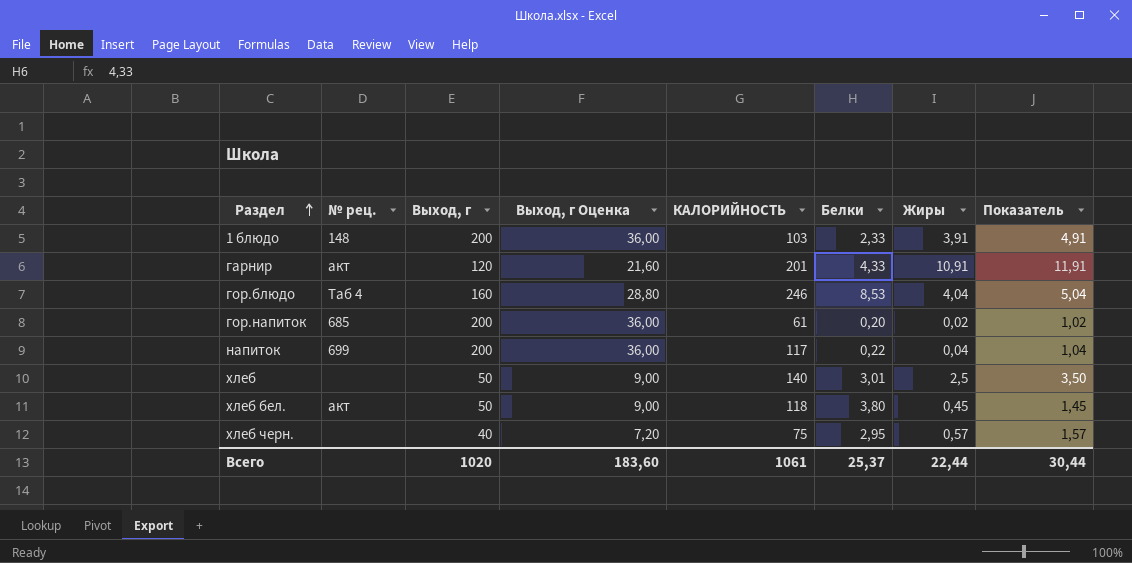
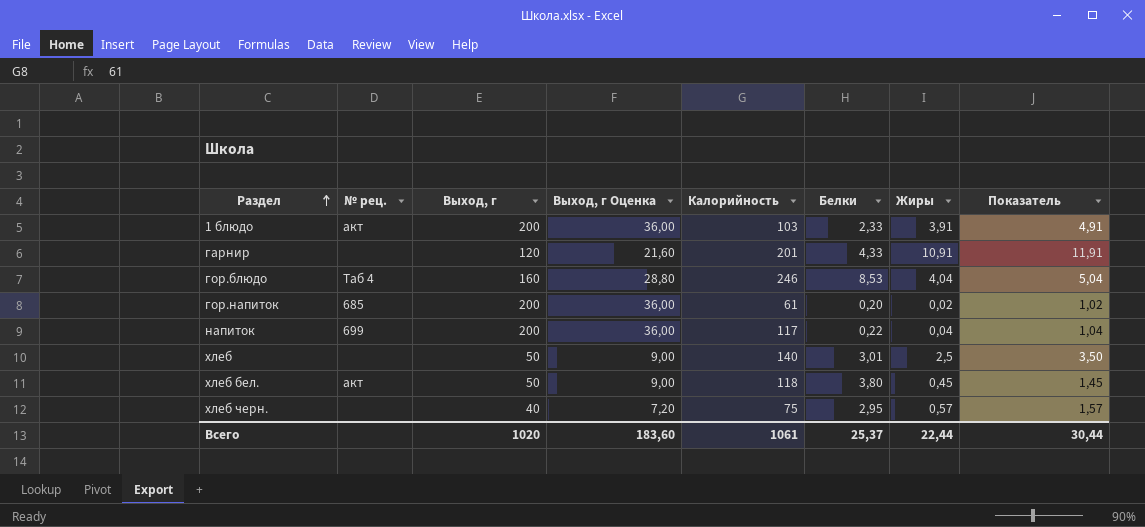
column name: КАЛОРИЙНОСТЬ -> Калорийность
1 блюдо | № рец.: 148 -> акт
гарнир | № рец.: акт -> none

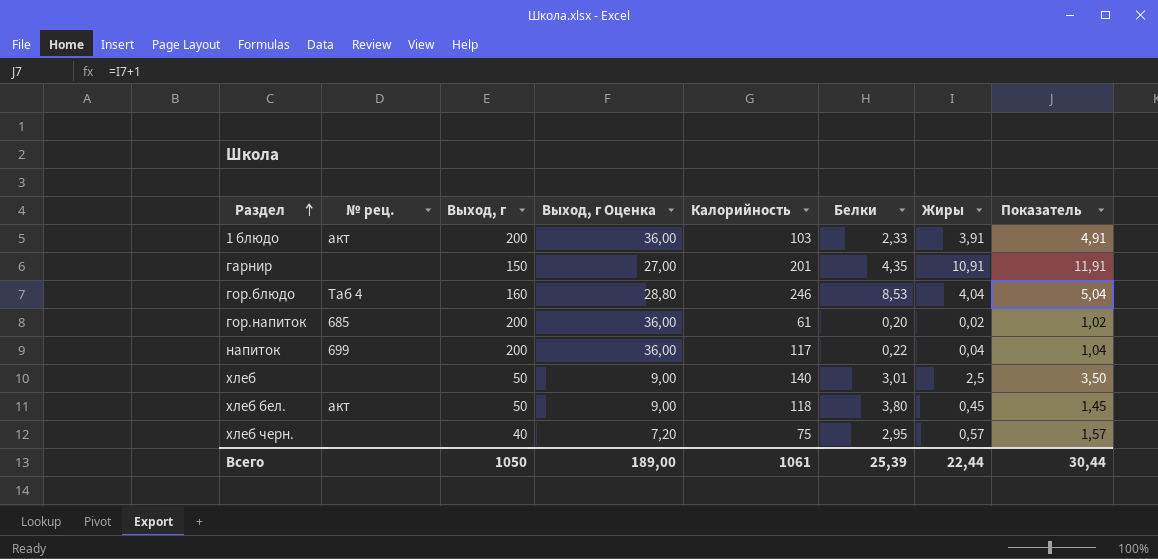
гарнир | Выход, г: 120 -> 150
гарнир | Выход, г Оценка: 21,60 -> 27,00
гарнир | Белки: 4,33 -> 4,35
Всего | Выход, г: 1020 -> 1050
Всего | Выход, г Оценка: 183,60 -> 189,00
Всего | Белки: 25,37 -> 25,39

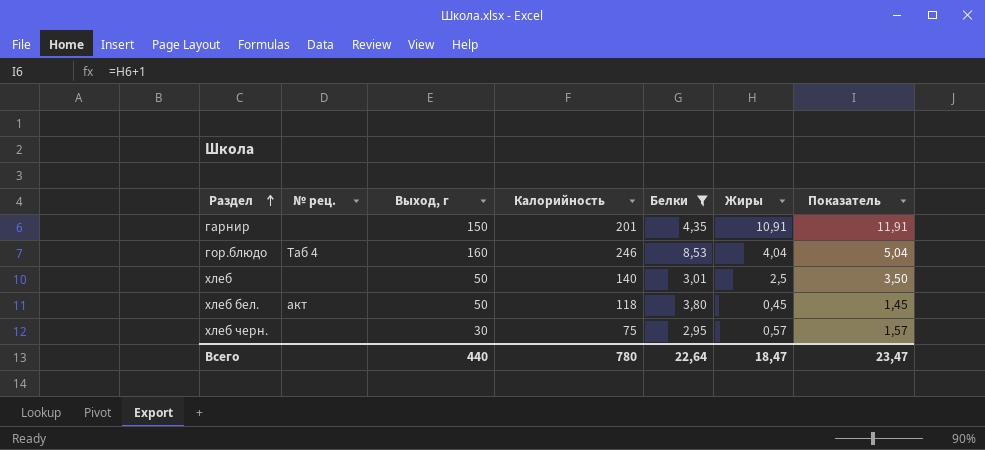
filter: none -> Белки >= 2,95
column Выход, г Оценка | formula: [Выход, г] * 0,18 -> none
хлеб черн. | Выход, г: 40 -> 30
Всего | Выход, г: 1050 -> 440
Всего | Калорийность: 1061 -> 780
Всего | Белки: 25,39 -> 22,64
Всего | Жиры: 22,44 -> 18,47
Всего | Показатель: 30,44 -> 23,47

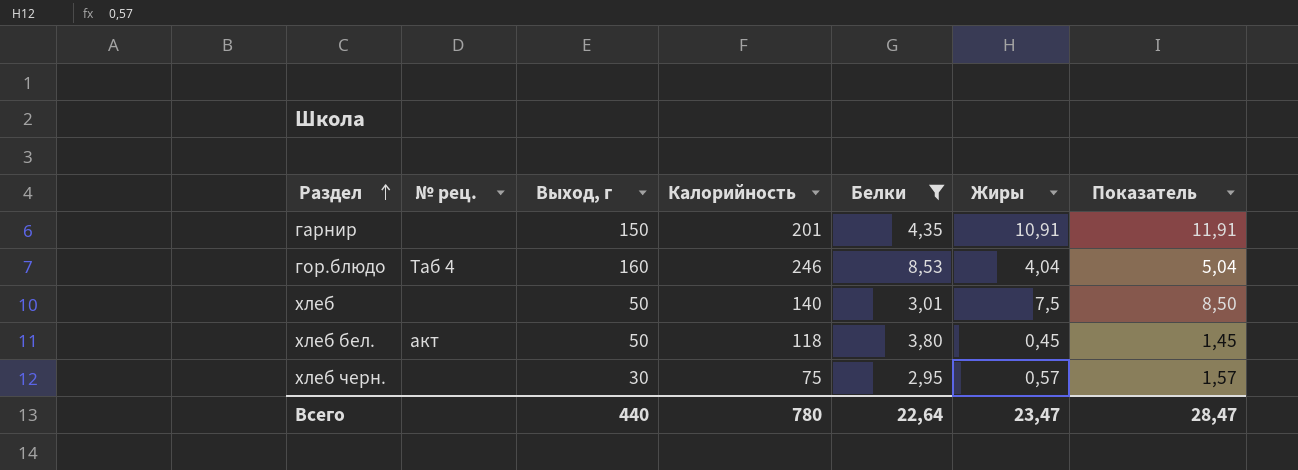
хлеб | Жиры: 2,5 -> 7,5
хлеб | Показатель: 3,50 -> 8,50
Всего | Жиры: 18,47 -> 23,47
Всего | Показатель: 23,47 -> 28,47

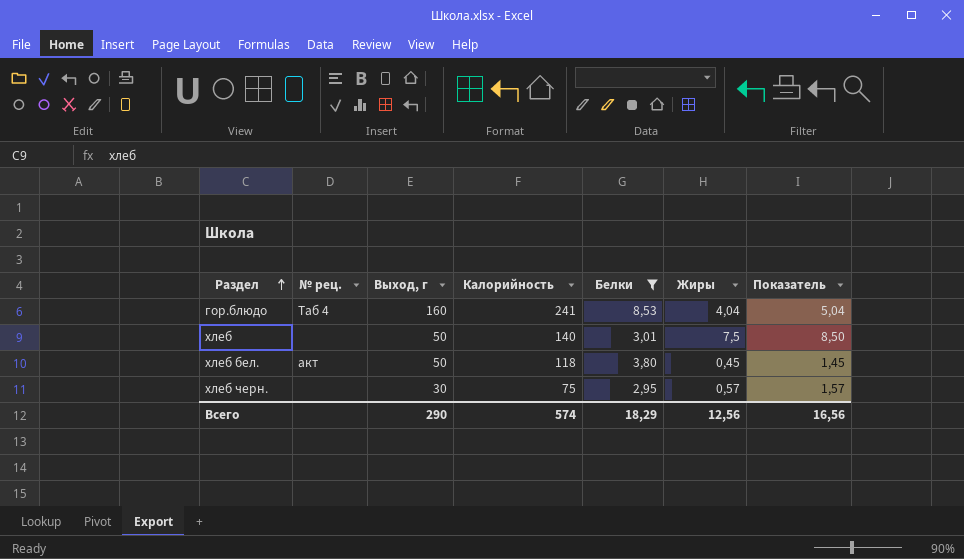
row гарнир: none | 150 | 201 | 4,35 | 10,91 | 11,91 -> none
гор.блюдо | Калорийность: 246 -> 241
Всего | Выход, г: 440 -> 290
Всего | Калорийность: 780 -> 574
Всего | Белки: 22,64 -> 18,29
Всего | Жиры: 23,47 -> 12,56
Всего | Показатель: 28,47 -> 16,56

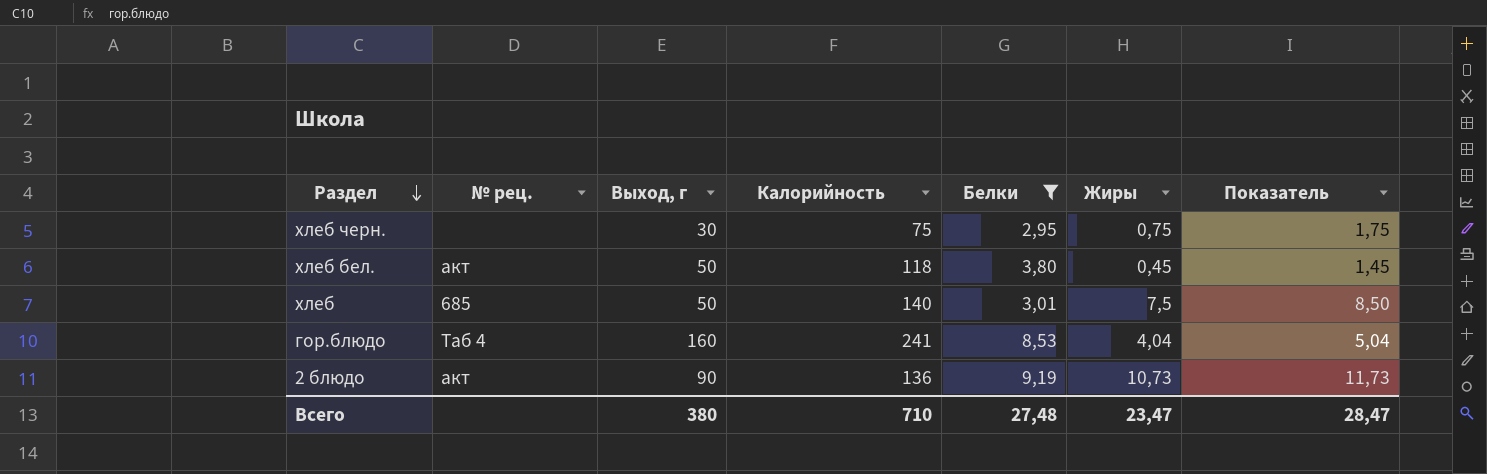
row order: Раздел ascending -> Раздел descending
хлеб черн. | Жиры: 0,57 -> 0,75
хлеб черн. | Показатель: 1,57 -> 1,75
хлеб | № рец.: none -> 685
row 2 блюдо: none -> акт | 90 | 136 | 9,19 | 10,73 | 11,73
Всего | Выход, г: 290 -> 380
Всего | Калорийность: 574 -> 710
Всего | Белки: 18,29 -> 27,48
Всего | Жиры: 12,56 -> 23,47
Всего | Показатель: 16,56 -> 28,47

